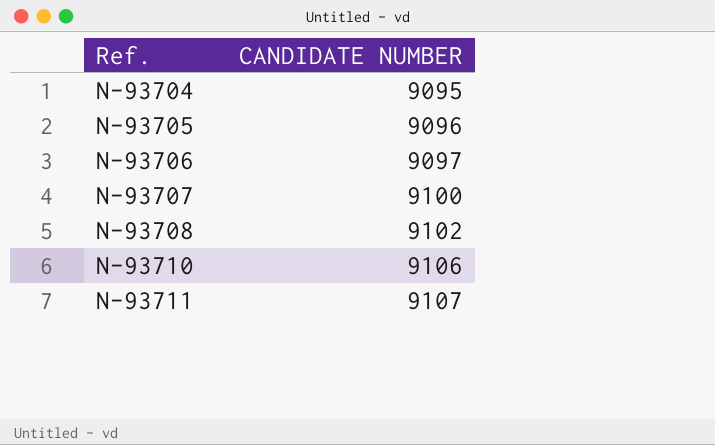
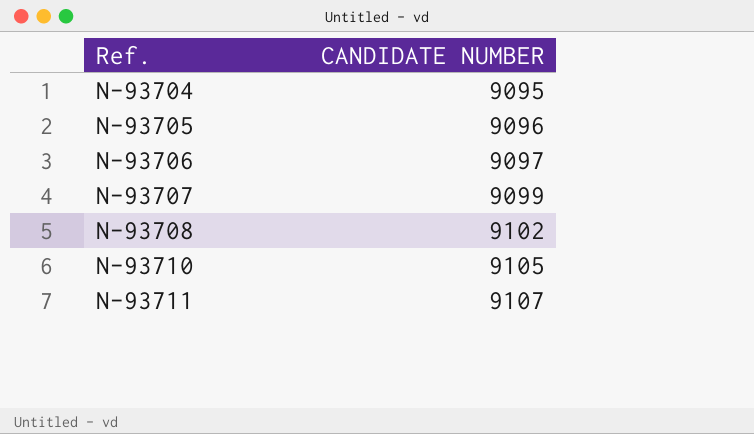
N-93707 | CANDIDATE NUMBER: 9100 -> 9099
N-93710 | CANDIDATE NUMBER: 9106 -> 9105

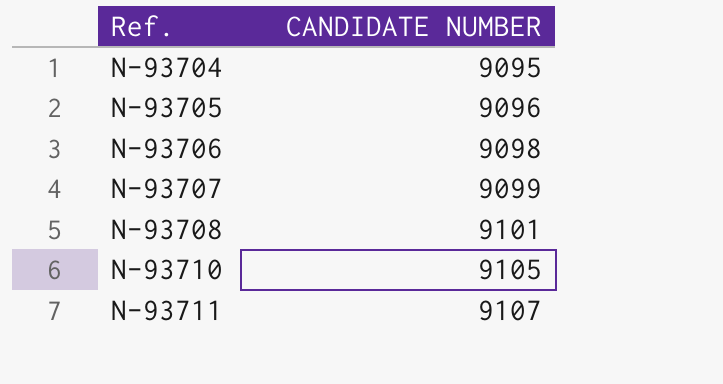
N-93706 | CANDIDATE NUMBER: 9097 -> 9098
N-93708 | CANDIDATE NUMBER: 9102 -> 9101

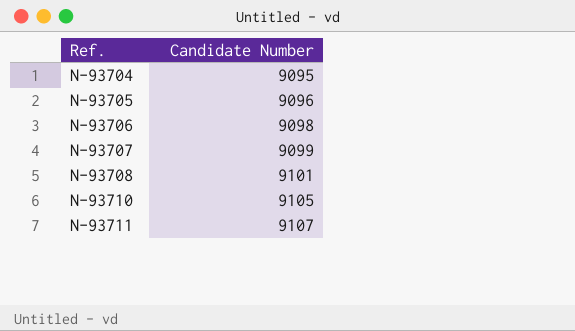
column name: CANDIDATE NUMBER -> Candidate Number

